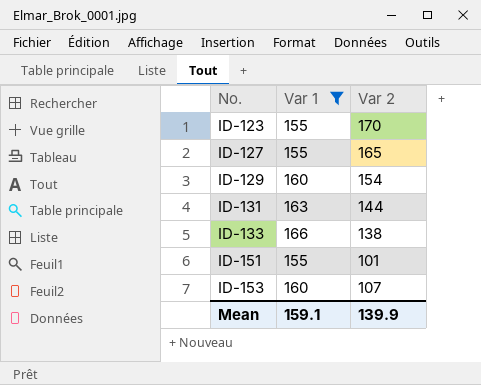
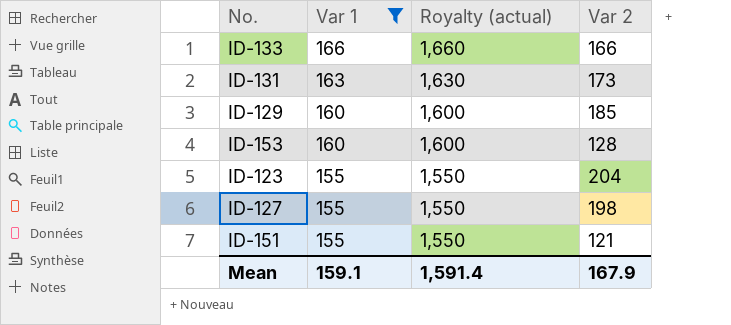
row order: No. ascending -> Var 1 descending
column Royalty (actual) | formula: none -> [Var 1] * 10
ID-133 | Var 2: 138 -> 166
ID-131 | Var 2: 144 -> 173
ID-129 | Var 2: 154 -> 185
ID-153 | Var 2: 107 -> 128
ID-123 | Var 2: 170 -> 204
ID-127 | Var 2: 165 -> 198
ID-151 | Var 2: 101 -> 121
Mean | Var 2: 139.9 -> 167.9

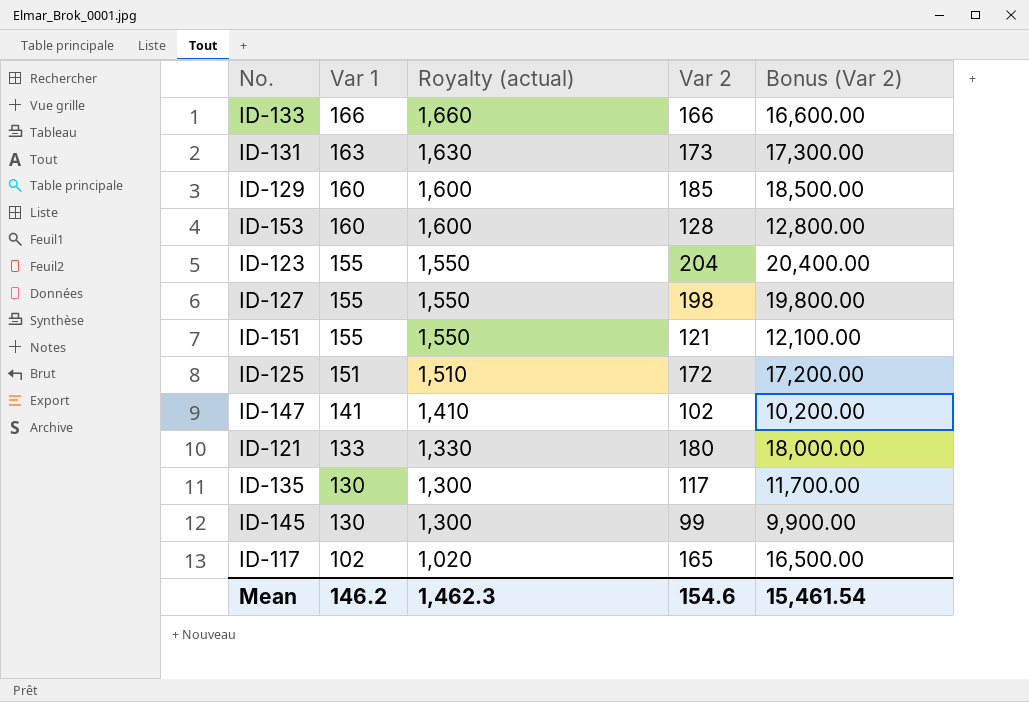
filter: Var 1 >= 155 -> none
column Bonus (Var 2) | formula: none -> [Var 2] * 100
Mean | Var 1: 159.1 -> 146.2
Mean | Royalty (actual): 1,591.4 -> 1,462.3
Mean | Var 2: 167.9 -> 154.6

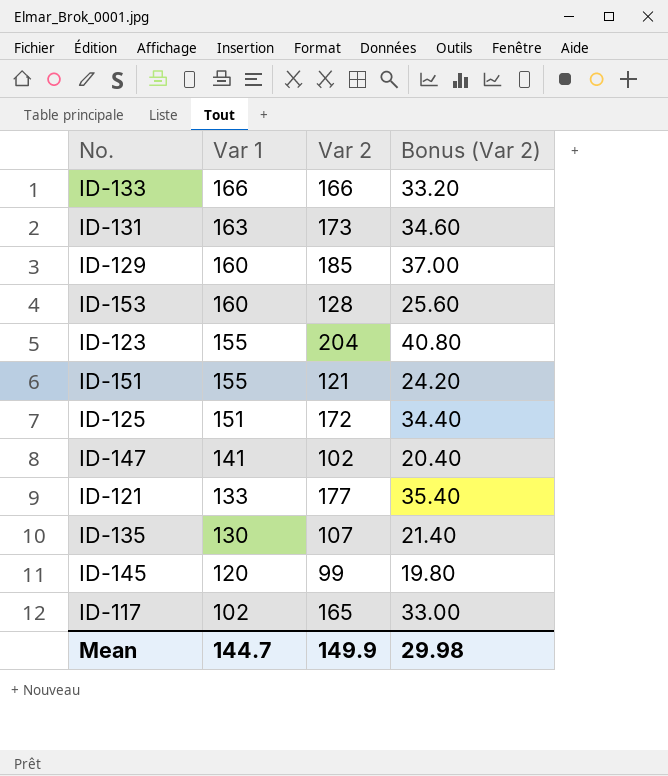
column Royalty (actual) | formula: [Var 1] * 10 -> none
column Bonus (Var 2) | formula: [Var 2] * 100 -> [Var 2] * 0.2
row ID-127: 155 | 1,550 | 198 | 19,800.00 -> none
ID-121 | Var 2: 180 -> 177
ID-135 | Var 2: 117 -> 107
ID-145 | Var 1: 130 -> 120
Mean | Var 1: 146.2 -> 144.7
Mean | Var 2: 154.6 -> 149.9
Mean | Bonus (Var 2): 15,461.54 -> 29.98

